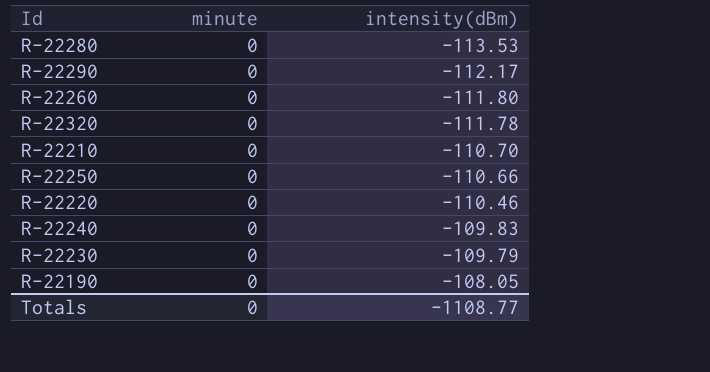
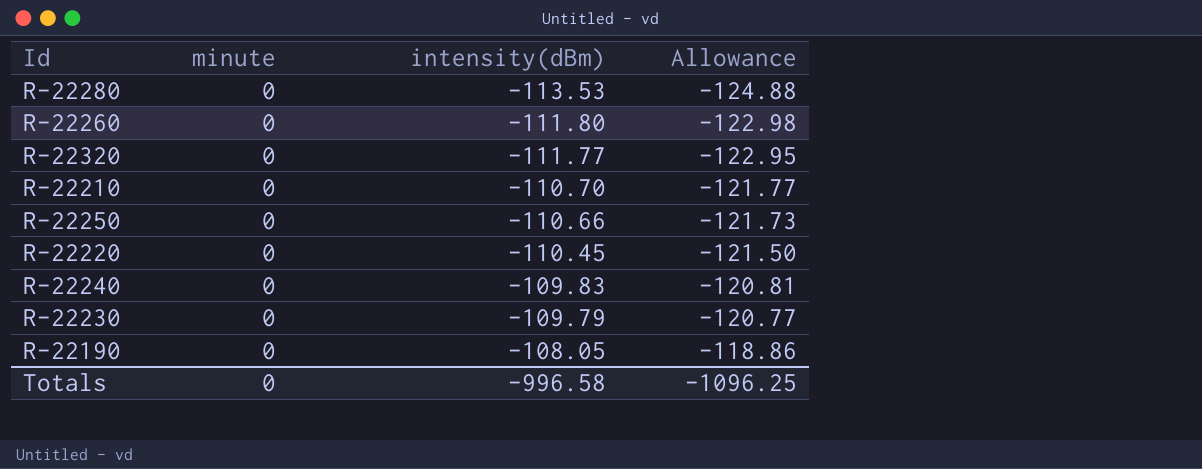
column Allowance | formula: none -> [intensity(dBm)] * 1.1
row R-22290: 0 | -112.17 -> none
R-22320 | intensity(dBm): -111.78 -> -111.77
R-22220 | intensity(dBm): -110.46 -> -110.45
Totals | intensity(dBm): -1108.77 -> -996.58

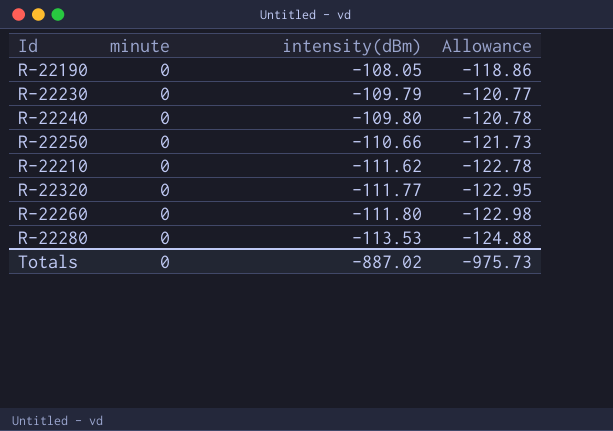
row order: intensity(dBm) ascending -> intensity(dBm) descending
row R-22220: 0 | -110.45 | -121.50 -> none
R-22240 | intensity(dBm): -109.83 -> -109.80
R-22240 | Allowance: -120.81 -> -120.78
R-22210 | intensity(dBm): -110.70 -> -111.62
R-22210 | Allowance: -121.77 -> -122.78
Totals | intensity(dBm): -996.58 -> -887.02
Totals | Allowance: -1096.25 -> -975.73

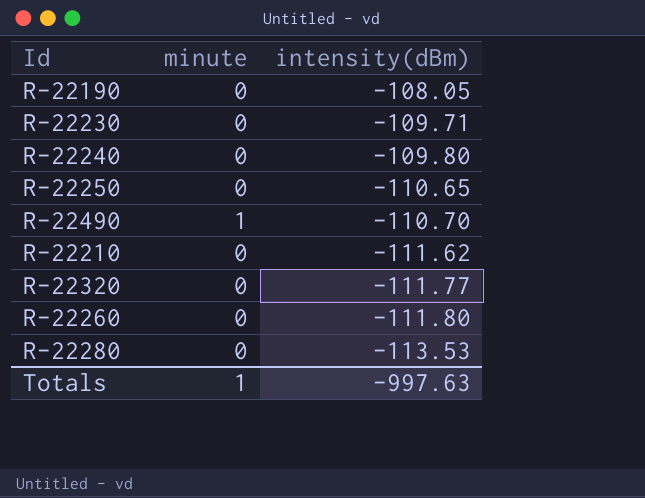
column Allowance | formula: [intensity(dBm)] * 1.1 -> none
R-22230 | intensity(dBm): -109.79 -> -109.71
R-22250 | intensity(dBm): -110.66 -> -110.65
row R-22490: none -> 1 | -110.70
Totals | minute: 0 -> 1
Totals | intensity(dBm): -887.02 -> -997.63

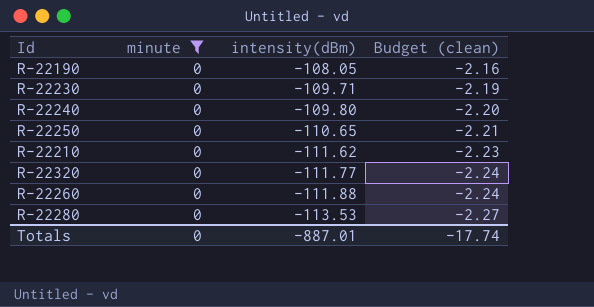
filter: none -> minute = 0
column Budget (clean) | formula: none -> [intensity(dBm)] * 0.02
R-22260 | intensity(dBm): -111.80 -> -111.88
Totals | minute: 1 -> 0
Totals | intensity(dBm): -997.63 -> -887.01

